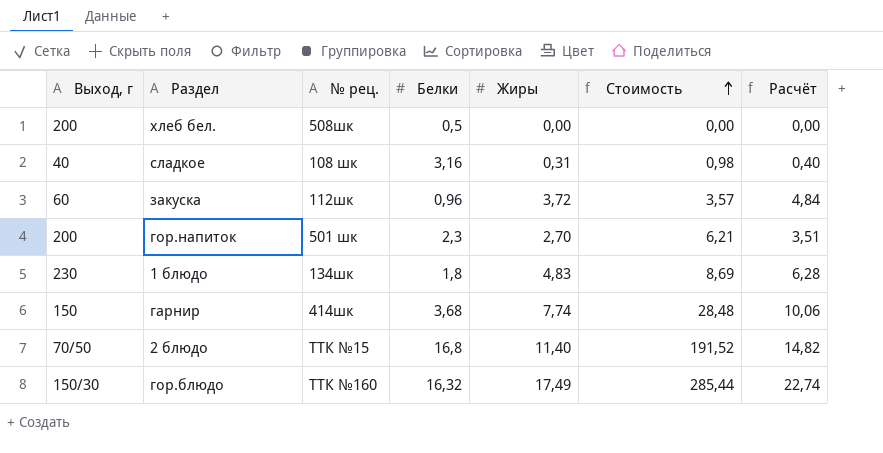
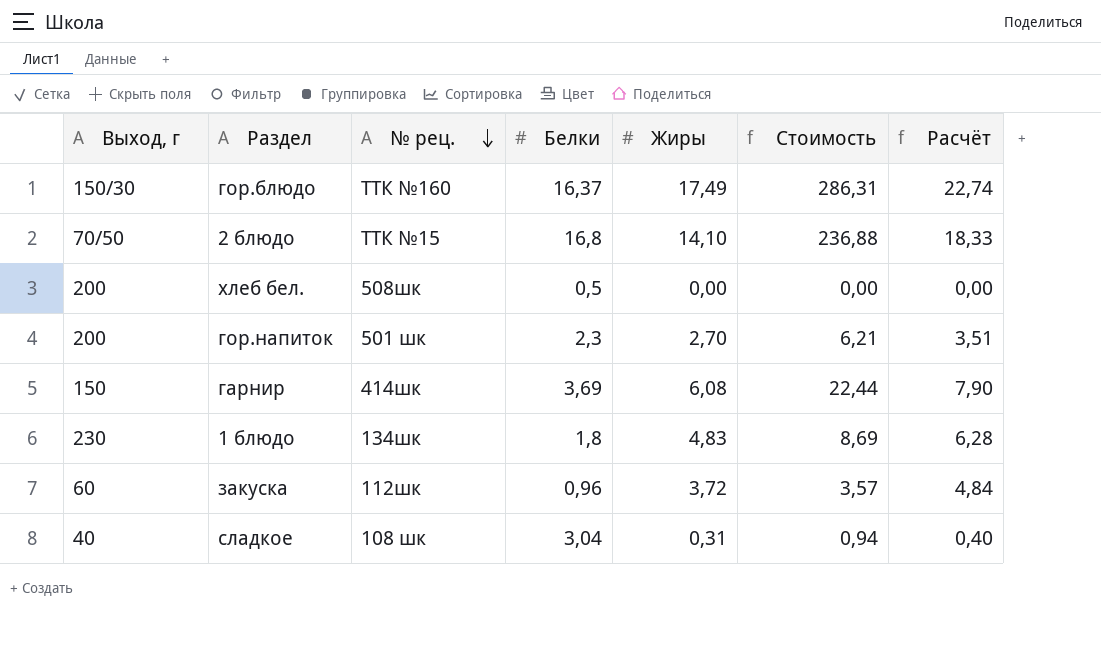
row order: Стоимость ascending -> № рец. descending
гор.блюдо | Белки: 16,32 -> 16,37
гор.блюдо | Стоимость: 285,44 -> 286,31
2 блюдо | Жиры: 11,40 -> 14,10
2 блюдо | Стоимость: 191,52 -> 236,88
2 блюдо | Расчёт: 14,82 -> 18,33
гарнир | Белки: 3,68 -> 3,69
гарнир | Жиры: 7,74 -> 6,08
гарнир | Стоимость: 28,48 -> 22,44
гарнир | Расчёт: 10,06 -> 7,90
сладкое | Белки: 3,16 -> 3,04
сладкое | Стоимость: 0,98 -> 0,94

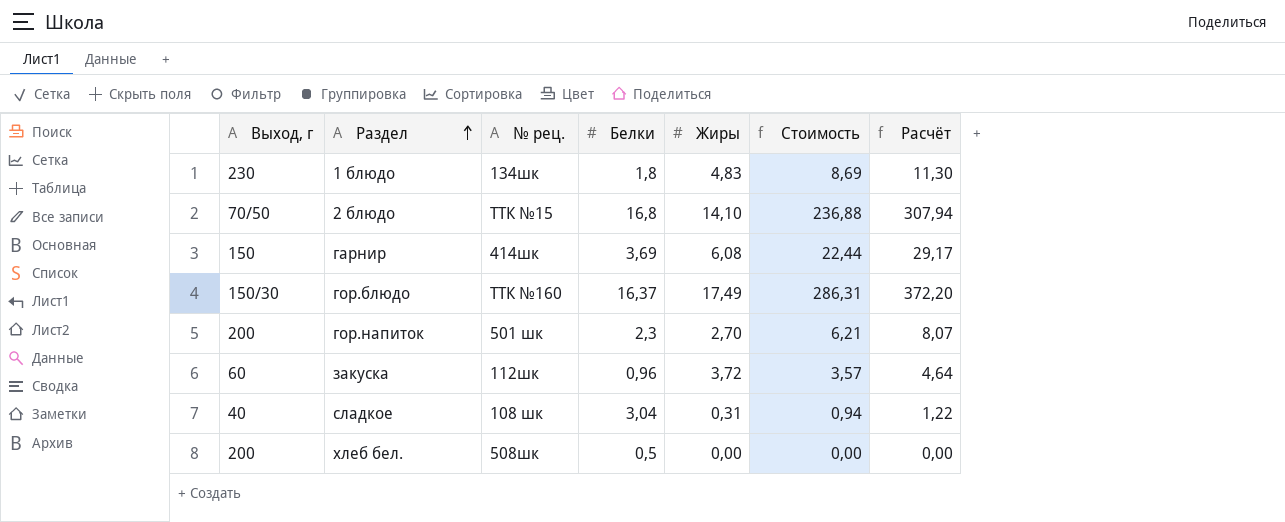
row order: № рец. descending -> Раздел ascending
column Расчёт | formula: [Жиры] * 1,3 -> [Стоимость] * 1,3

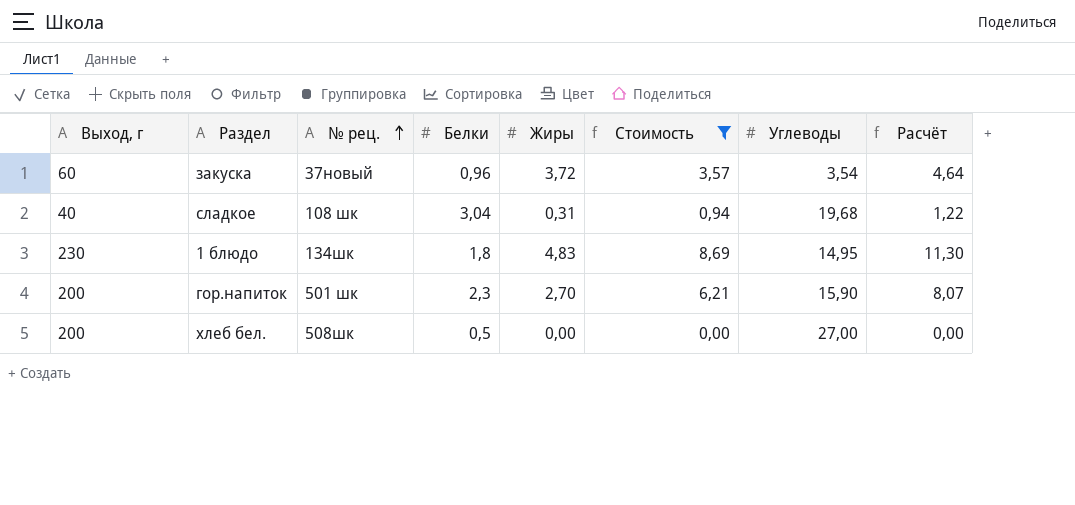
filter: none -> Стоимость <= 8,69
row order: Раздел ascending -> № рец. ascending
column Углеводы | position: none -> 7
закуска | № рец.: 112шк -> 37новый

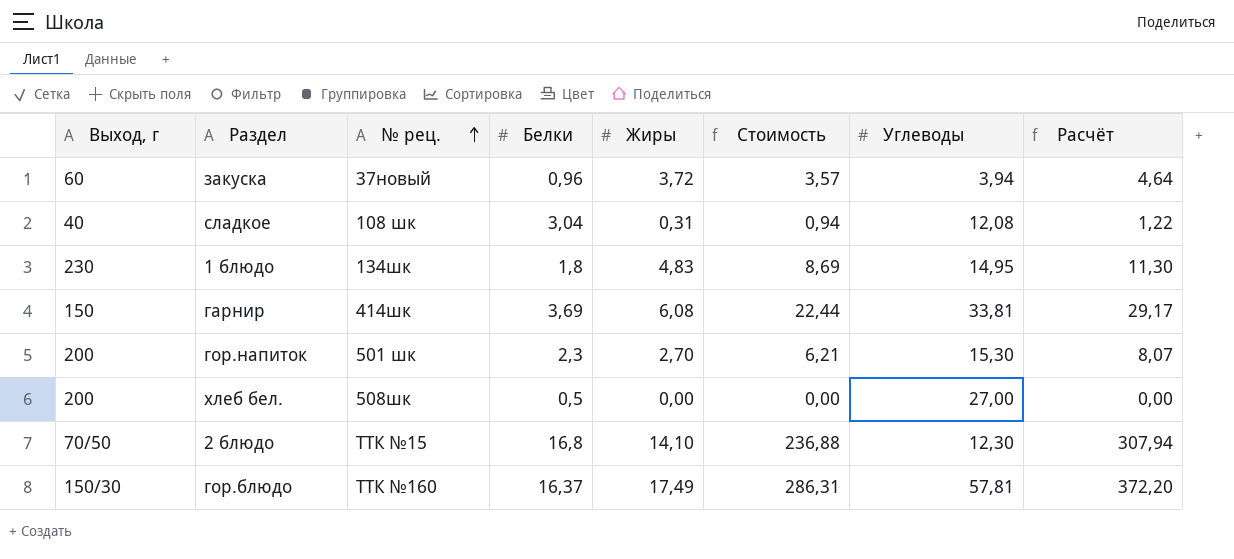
filter: Стоимость <= 8,69 -> none
закуска | Углеводы: 3,54 -> 3,94
сладкое | Углеводы: 19,68 -> 12,08
гор.напиток | Углеводы: 15,90 -> 15,30

